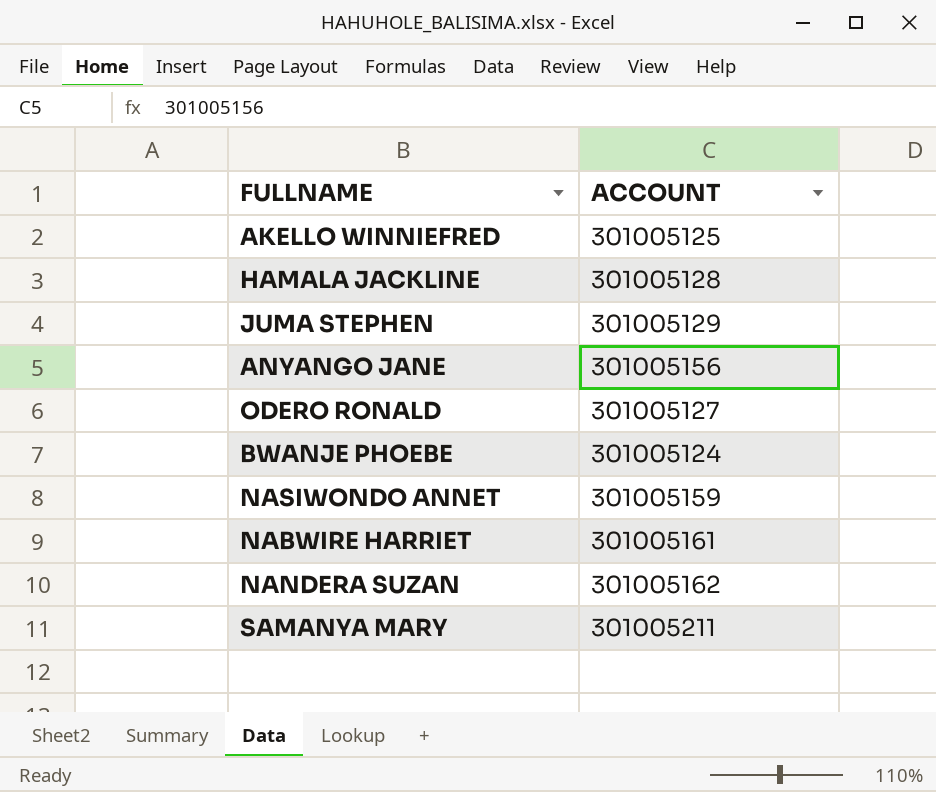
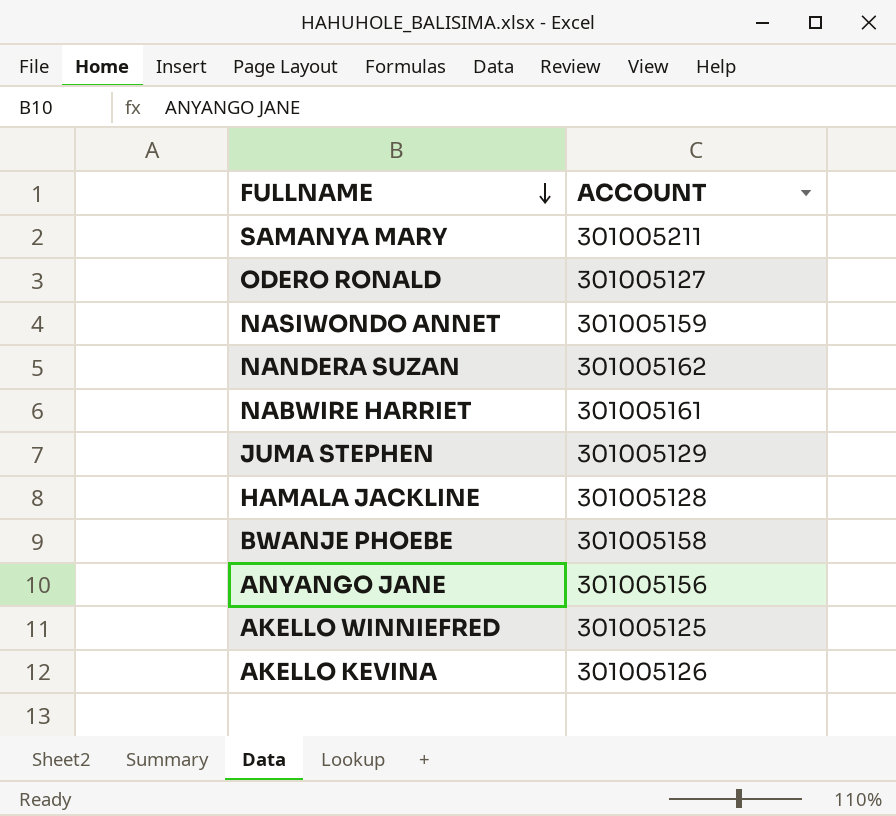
row order: none -> FULLNAME descending
BWANJE PHOEBE | ACCOUNT: 301005124 -> 301005158
row AKELLO KEVINA: none -> 301005126

